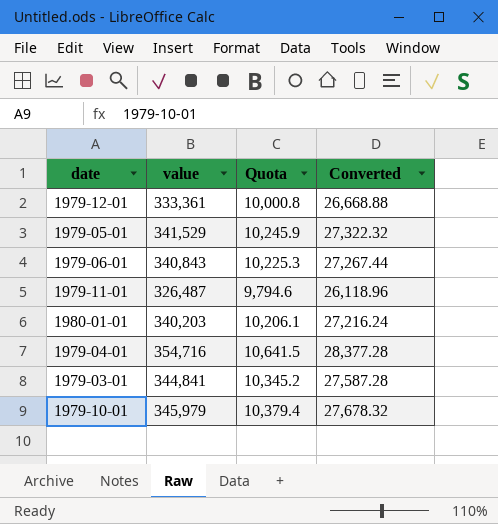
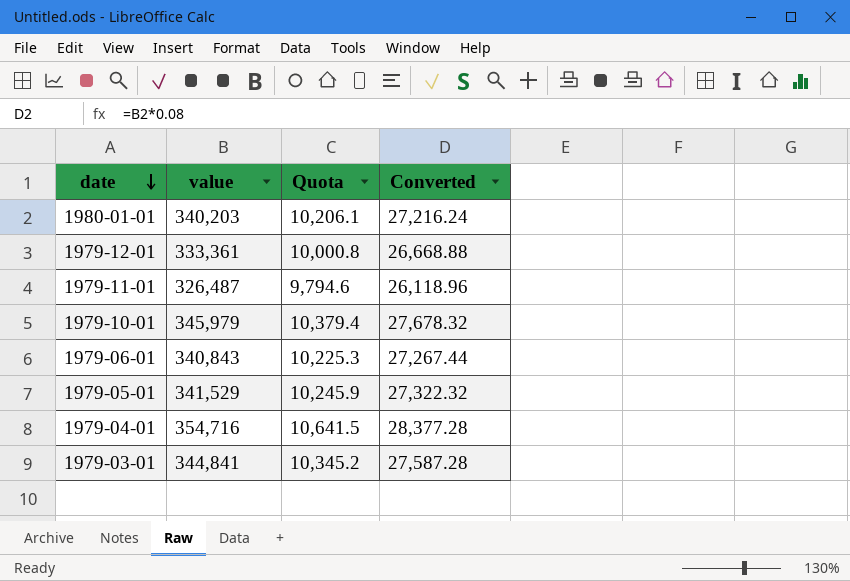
row order: none -> date descending

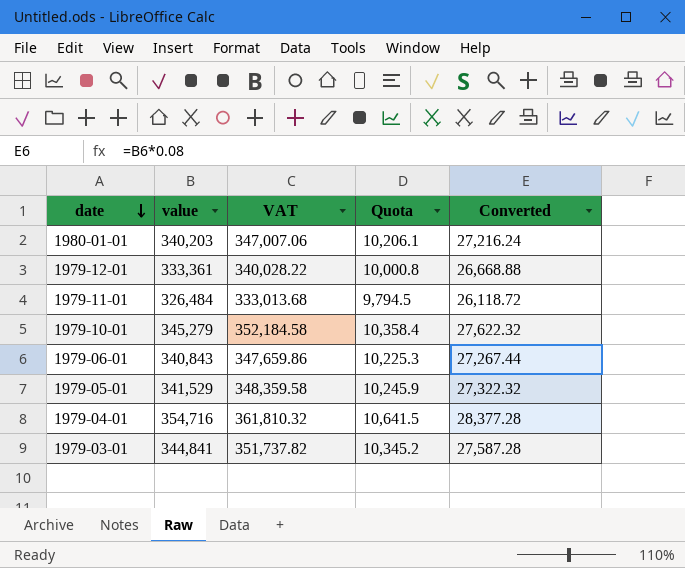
column VAT | formula: none -> [value] * 1.02
1979-11-01 | value: 326,487 -> 326,484
1979-11-01 | Quota: 9,794.6 -> 9,794.5
1979-11-01 | Converted: 26,118.96 -> 26,118.72
1979-10-01 | value: 345,979 -> 345,279
1979-10-01 | Quota: 10,379.4 -> 10,358.4
1979-10-01 | Converted: 27,678.32 -> 27,622.32

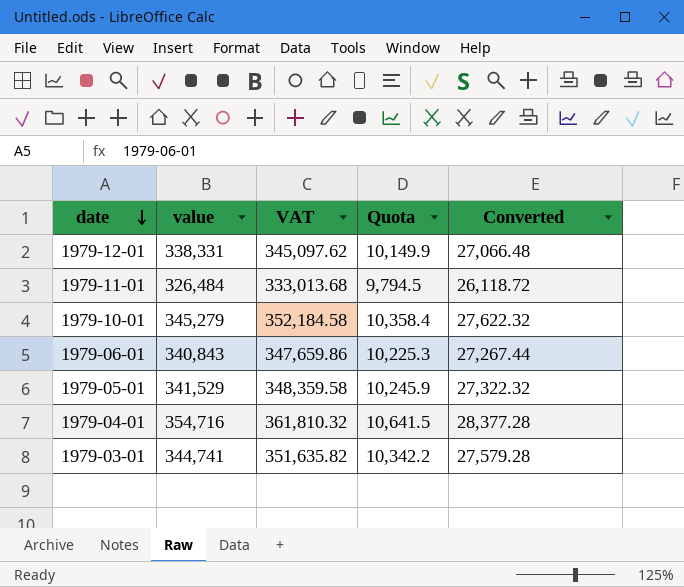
row 1980-01-01: 340,203 | 347,007.06 | 10,206.1 | 27,216.24 -> none
1979-12-01 | value: 333,361 -> 338,331
1979-12-01 | VAT: 340,028.22 -> 345,097.62
1979-12-01 | Quota: 10,000.8 -> 10,149.9
1979-12-01 | Converted: 26,668.88 -> 27,066.48
1979-03-01 | value: 344,841 -> 344,741
1979-03-01 | VAT: 351,737.82 -> 351,635.82
1979-03-01 | Quota: 10,345.2 -> 10,342.2
1979-03-01 | Converted: 27,587.28 -> 27,579.28

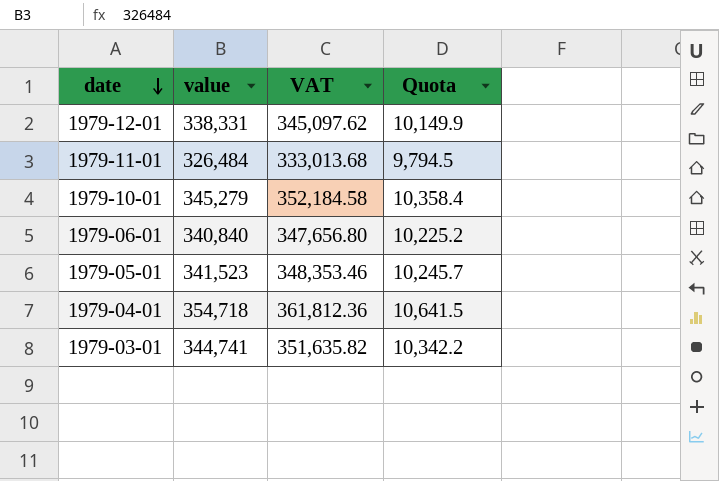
column Converted | formula: [value] * 0.08 -> none
1979-06-01 | value: 340,843 -> 340,840
1979-06-01 | VAT: 347,659.86 -> 347,656.80
1979-06-01 | Quota: 10,225.3 -> 10,225.2
1979-05-01 | value: 341,529 -> 341,523
1979-05-01 | VAT: 348,359.58 -> 348,353.46
1979-05-01 | Quota: 10,245.9 -> 10,245.7
1979-04-01 | value: 354,716 -> 354,718
1979-04-01 | VAT: 361,810.32 -> 361,812.36

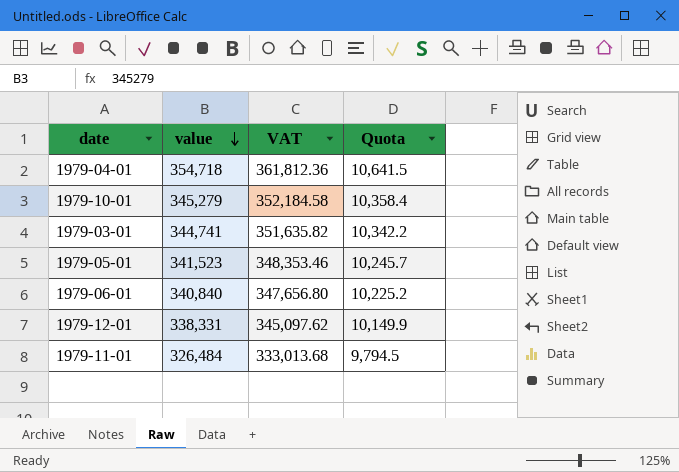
row order: date descending -> value descending

